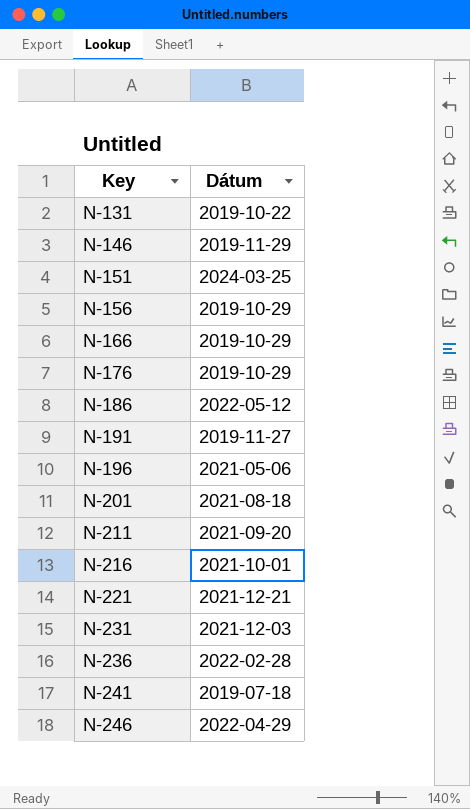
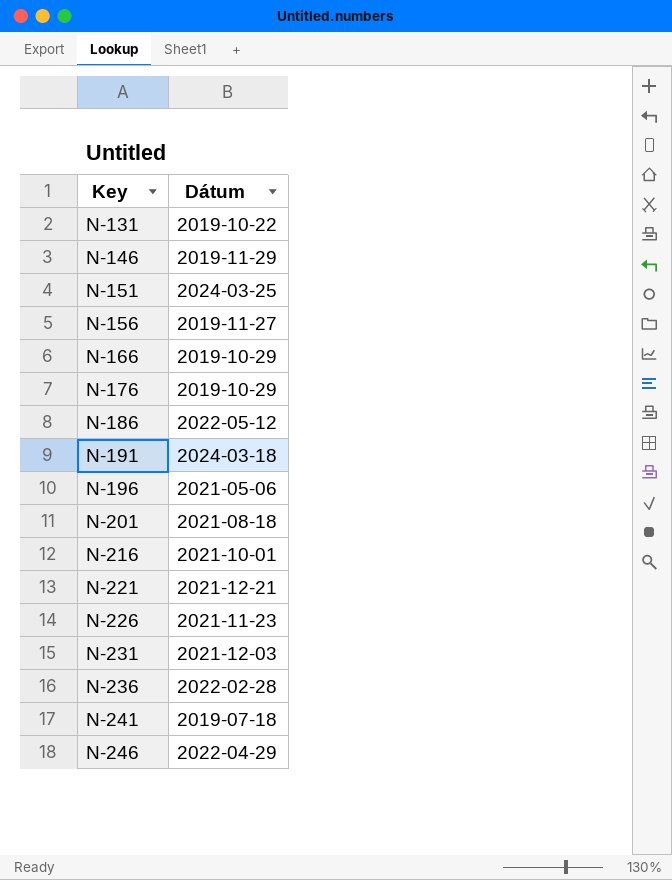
row N-211: 2021-09-20 -> none
N-156 | Dátum: 2019-10-29 -> 2019-11-27
N-191 | Dátum: 2019-11-27 -> 2024-03-18
row N-226: none -> 2021-11-23

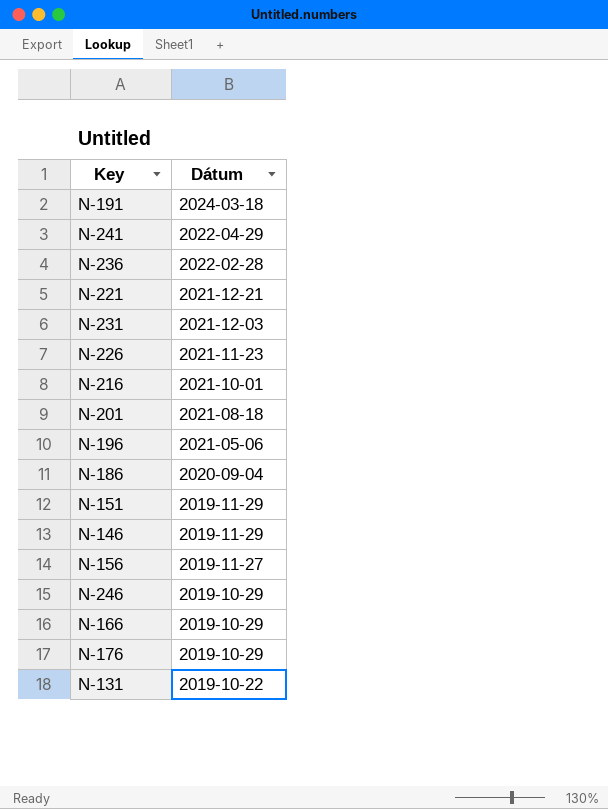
row order: Key ascending -> Dátum descending
N-241 | Dátum: 2019-07-18 -> 2022-04-29
N-186 | Dátum: 2022-05-12 -> 2020-09-04
N-151 | Dátum: 2024-03-25 -> 2019-11-29
N-246 | Dátum: 2022-04-29 -> 2019-10-29

